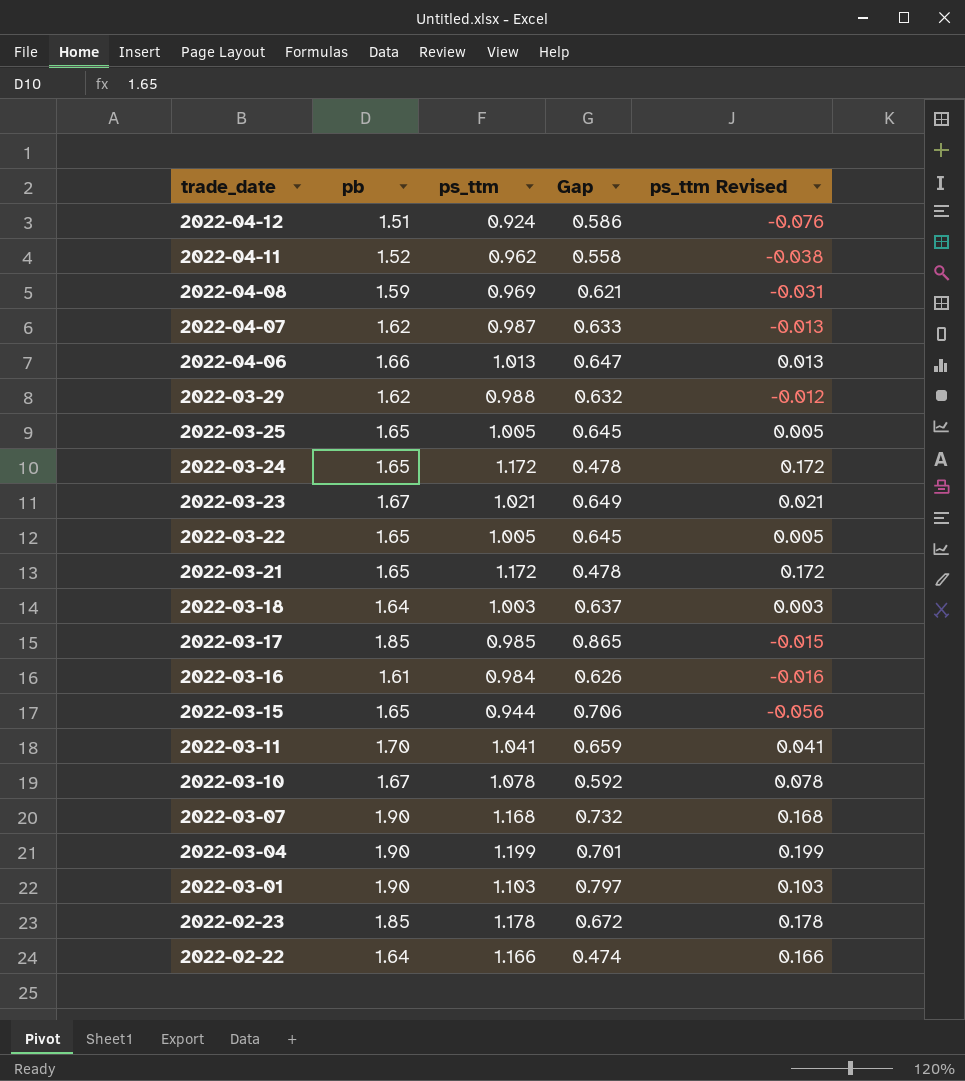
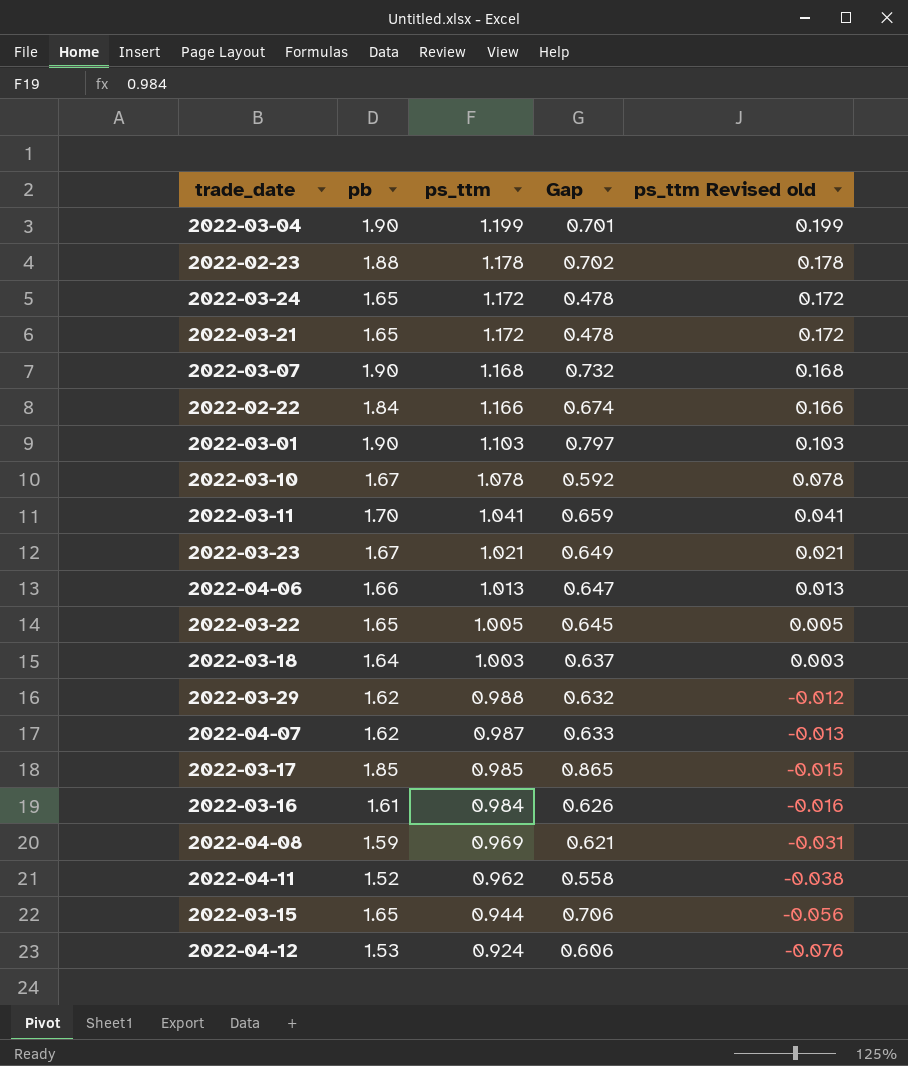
row order: trade_date descending -> ps_ttm descending
column name: ps_ttm Revised -> ps_ttm Revised old
row 2022-03-25: 1.65 | 1.005 | 0.645 | 0.005 -> none
2022-02-23 | pb: 1.85 -> 1.88
2022-02-23 | Gap: 0.672 -> 0.702
2022-02-22 | pb: 1.64 -> 1.84
2022-02-22 | Gap: 0.474 -> 0.674
2022-04-12 | pb: 1.51 -> 1.53
2022-04-12 | Gap: 0.586 -> 0.606

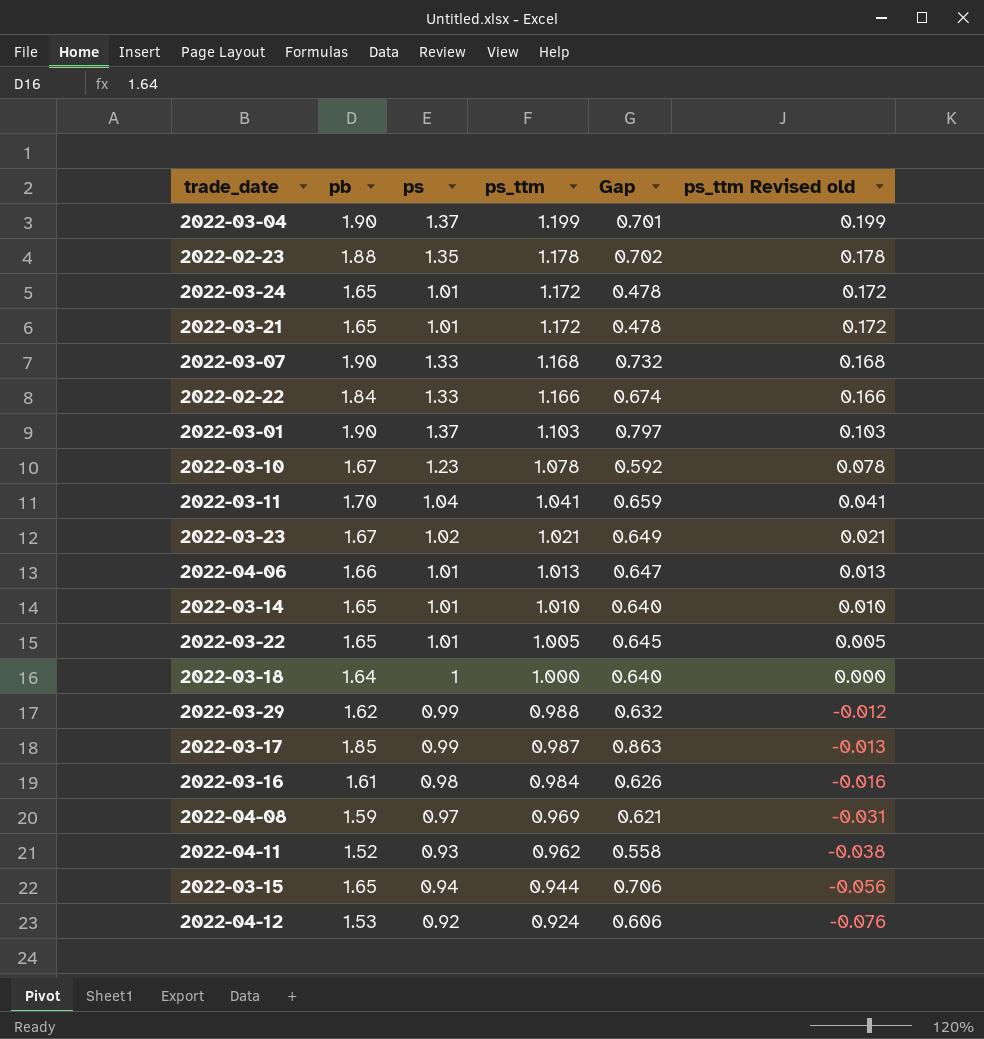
column ps | position: none -> 3
row 2022-04-07: 1.62 | 0.987 | 0.633 | -0.013 -> none
row 2022-03-14: none -> 1.65 | 1.01 | 1.010 | 0.640 | 0.010
2022-03-18 | ps_ttm: 1.003 -> 1.000
2022-03-18 | Gap: 0.637 -> 0.640
2022-03-18 | ps_ttm Revised old: 0.003 -> 0.000
2022-03-17 | ps_ttm: 0.985 -> 0.987
2022-03-17 | Gap: 0.865 -> 0.863
2022-03-17 | ps_ttm Revised old: -0.015 -> -0.013

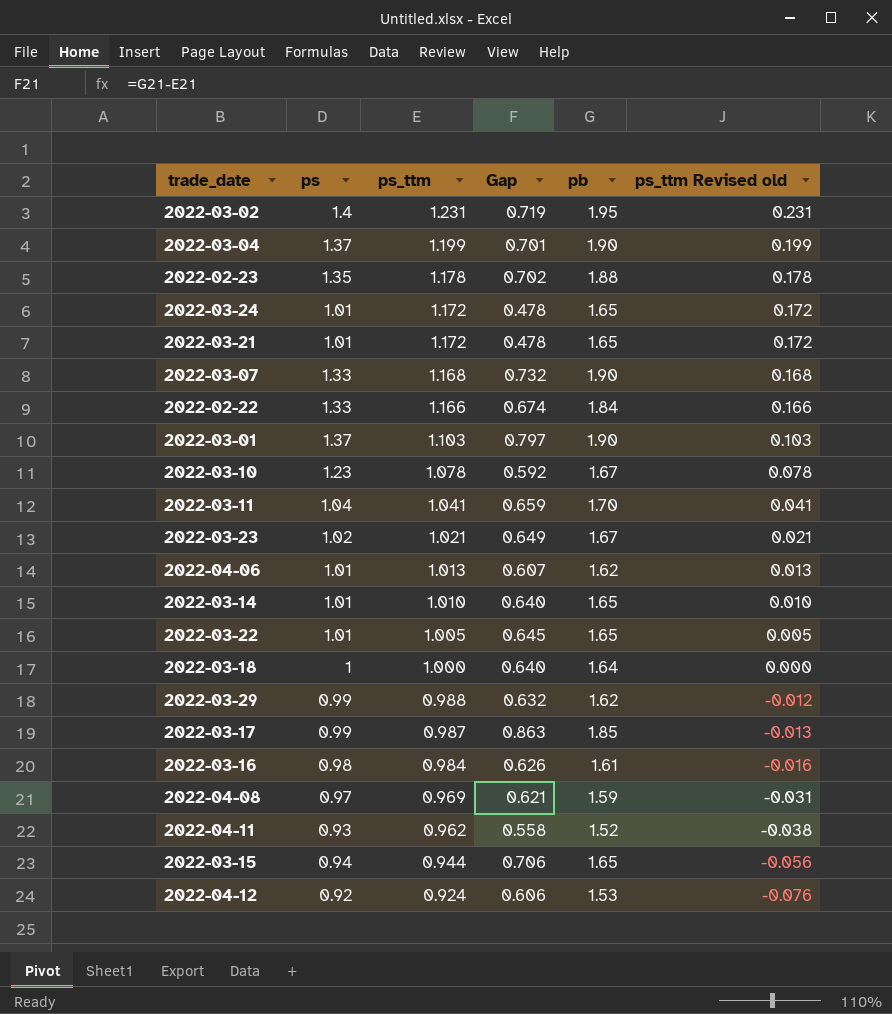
column pb | position: 2 -> 5
row 2022-03-02: none -> 1.4 | 1.231 | 0.719 | 1.95 | 0.231
2022-04-06 | Gap: 0.647 -> 0.607
2022-04-06 | pb: 1.66 -> 1.62

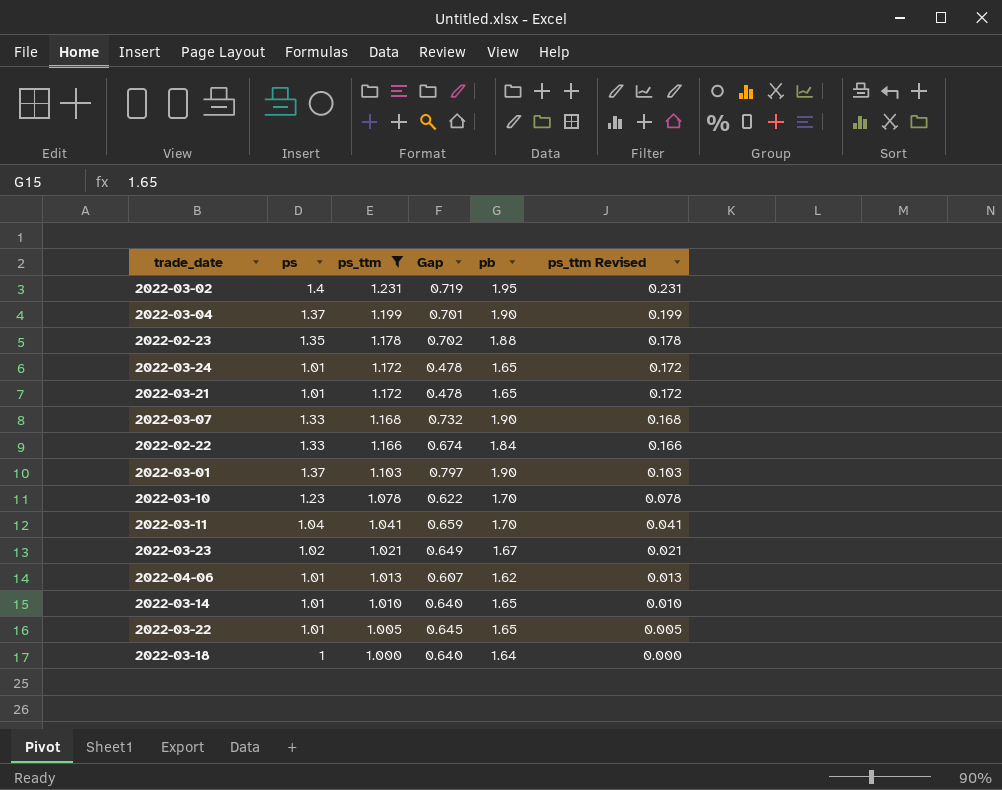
filter: none -> ps_ttm >= 1.000
column name: ps_ttm Revised old -> ps_ttm Revised
2022-03-10 | Gap: 0.592 -> 0.622
2022-03-10 | pb: 1.67 -> 1.70

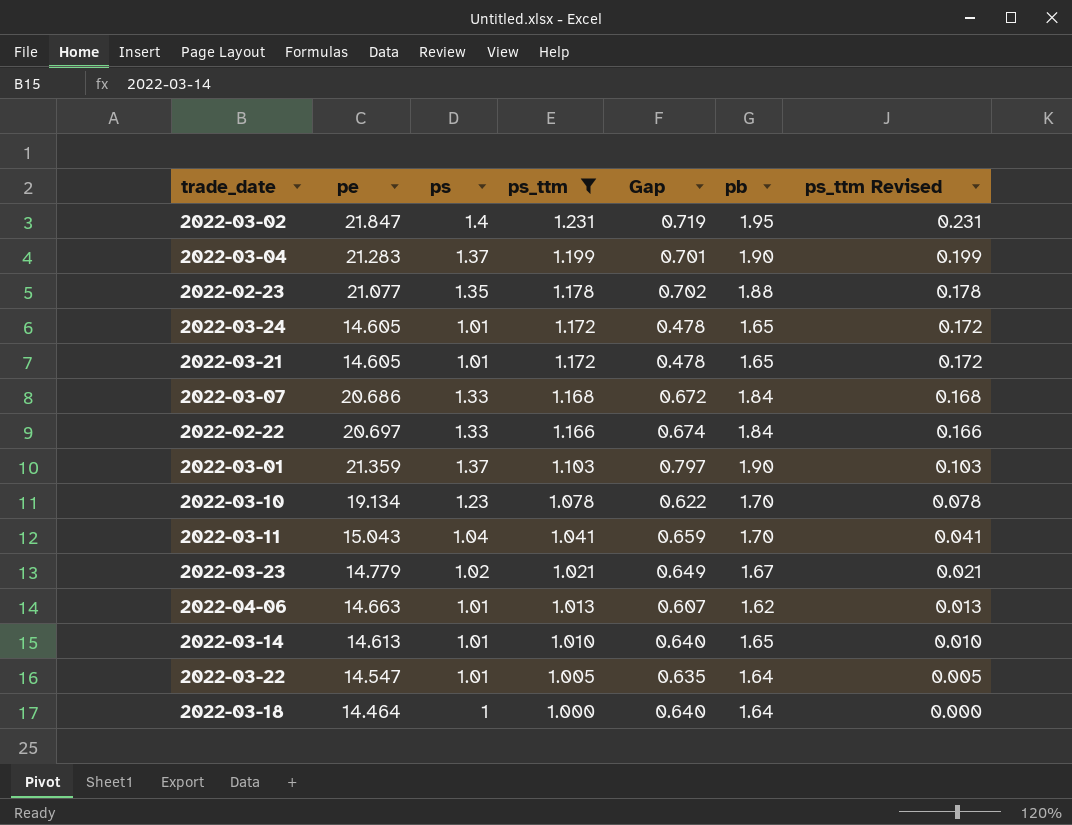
column pe | position: none -> 2
2022-03-07 | Gap: 0.732 -> 0.672
2022-03-07 | pb: 1.90 -> 1.84
2022-03-22 | Gap: 0.645 -> 0.635
2022-03-22 | pb: 1.65 -> 1.64

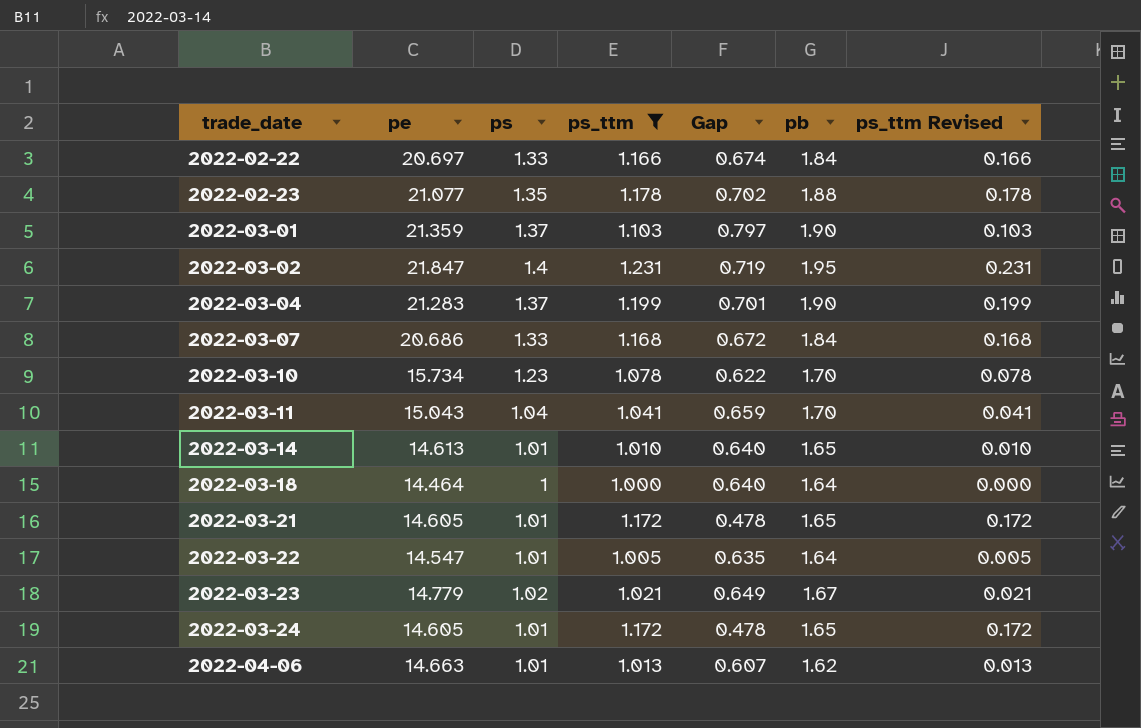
row order: ps_ttm descending -> trade_date ascending
2022-03-10 | pe: 19.134 -> 15.734

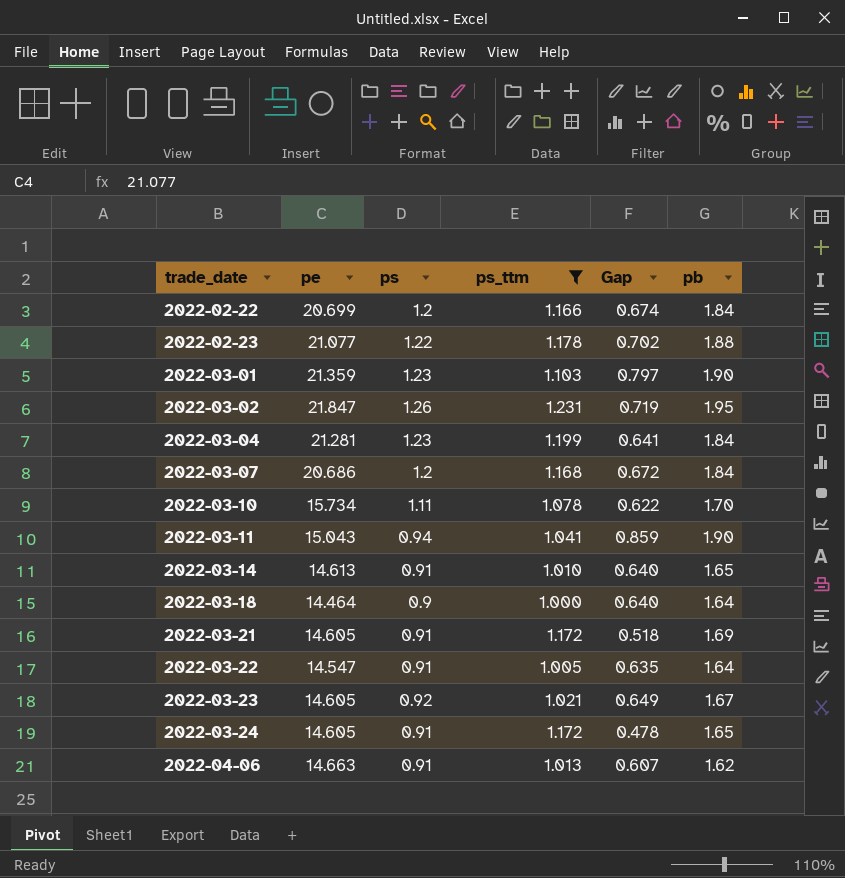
column ps_ttm Revised | formula: [ps_ttm] - 1 -> none
2022-02-22 | pe: 20.697 -> 20.699
2022-02-22 | ps: 1.33 -> 1.2
2022-02-23 | ps: 1.35 -> 1.22
2022-03-01 | ps: 1.37 -> 1.23
2022-03-02 | ps: 1.4 -> 1.26
2022-03-04 | pe: 21.283 -> 21.281
2022-03-04 | ps: 1.37 -> 1.23
2022-03-04 | Gap: 0.701 -> 0.641
2022-03-04 | pb: 1.90 -> 1.84
2022-03-07 | ps: 1.33 -> 1.2
2022-03-10 | ps: 1.23 -> 1.11
2022-03-11 | ps: 1.04 -> 0.94
2022-03-11 | Gap: 0.659 -> 0.859
2022-03-11 | pb: 1.70 -> 1.90
2022-03-14 | ps: 1.01 -> 0.91
2022-03-18 | ps: 1 -> 0.9
2022-03-21 | ps: 1.01 -> 0.91
2022-03-21 | Gap: 0.478 -> 0.518
2022-03-21 | pb: 1.65 -> 1.69
2022-03-22 | ps: 1.01 -> 0.91
2022-03-23 | pe: 14.779 -> 14.605
2022-03-23 | ps: 1.02 -> 0.92
2022-03-24 | ps: 1.01 -> 0.91
2022-04-06 | ps: 1.01 -> 0.91

